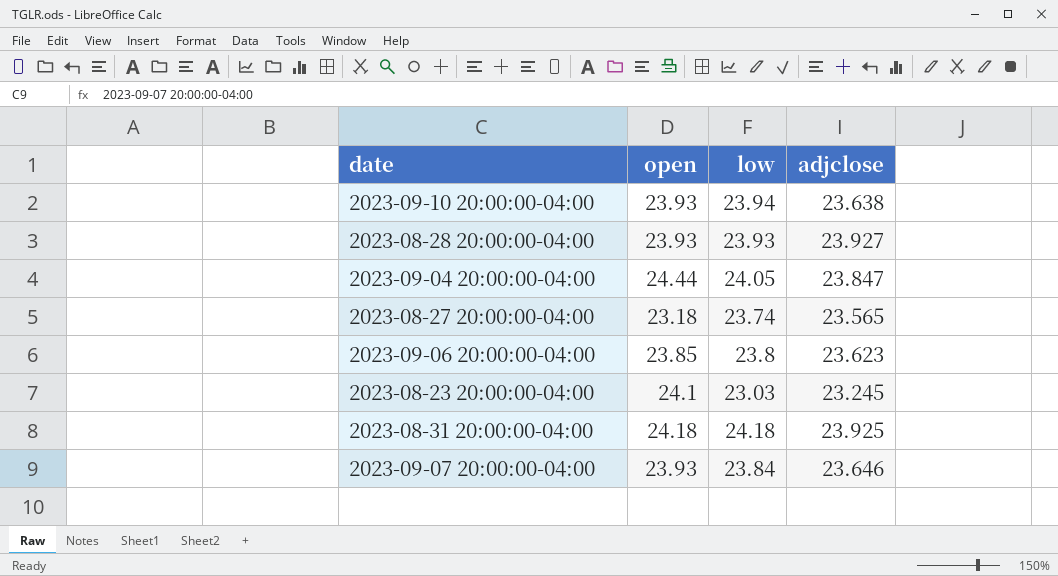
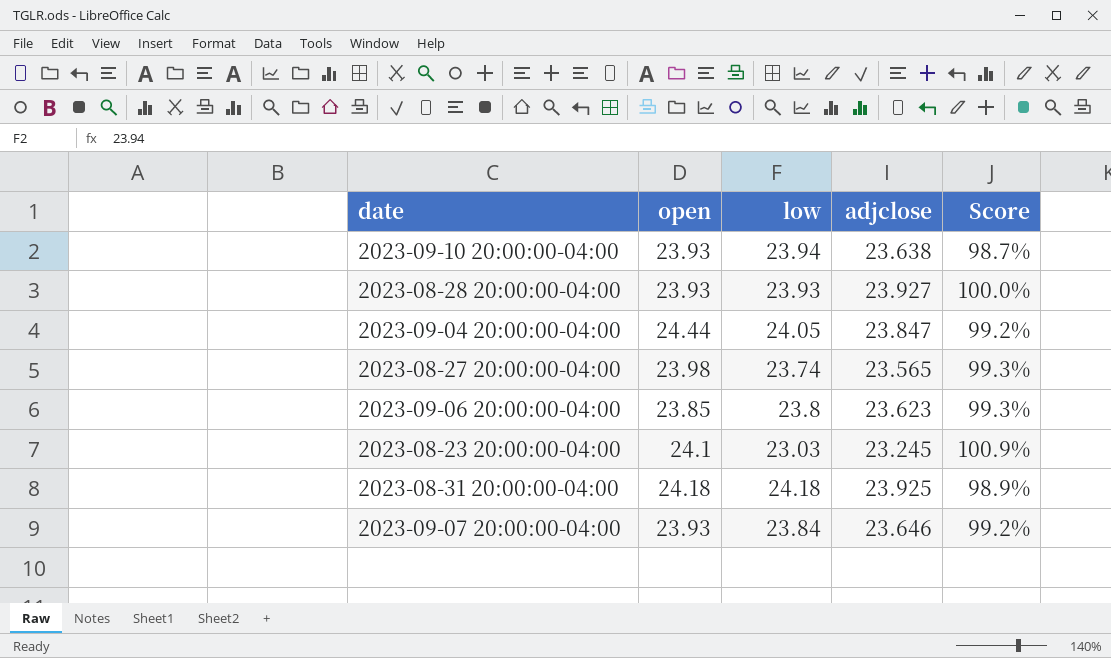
column Score | formula: none -> [adjclose] / [low]
2023-08-27 20:00:00-04:00 | open: 23.18 -> 23.98

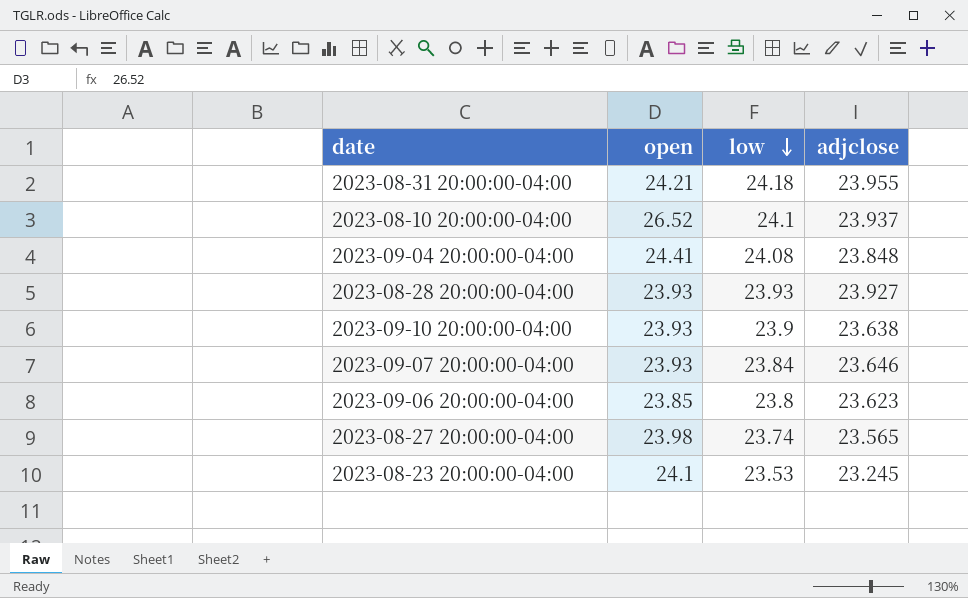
row order: none -> low descending
column Score | formula: [adjclose] / [low] -> none
2023-08-31 20:00:00-04:00 | open: 24.18 -> 24.21
2023-08-31 20:00:00-04:00 | adjclose: 23.925 -> 23.955
row 2023-08-10 20:00:00-04:00: none -> 26.52 | 24.1 | 23.937
2023-09-04 20:00:00-04:00 | open: 24.44 -> 24.41
2023-09-04 20:00:00-04:00 | low: 24.05 -> 24.08
2023-09-04 20:00:00-04:00 | adjclose: 23.847 -> 23.848
2023-09-10 20:00:00-04:00 | low: 23.94 -> 23.9
2023-08-23 20:00:00-04:00 | low: 23.03 -> 23.53

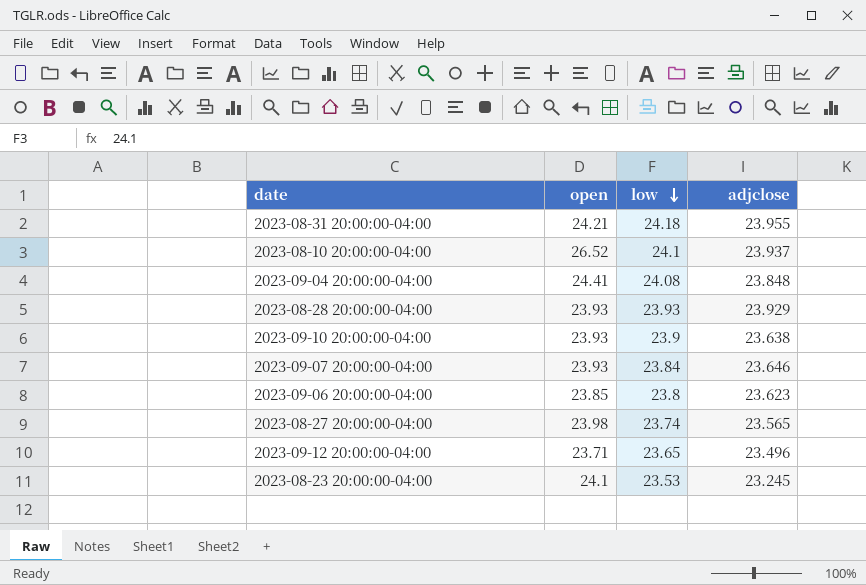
2023-08-28 20:00:00-04:00 | adjclose: 23.927 -> 23.929
row 2023-09-12 20:00:00-04:00: none -> 23.71 | 23.65 | 23.496

